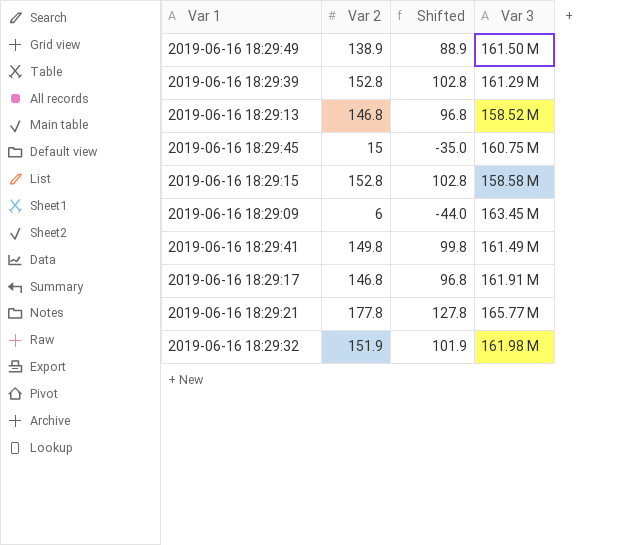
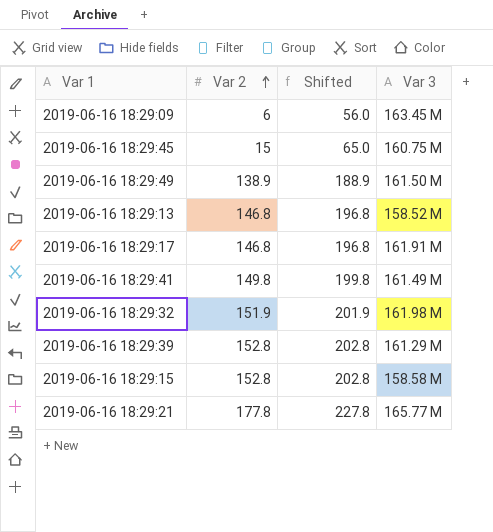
row order: none -> Var 2 ascending
column Shifted | formula: [Var 2] - 50 -> [Var 2] + 50

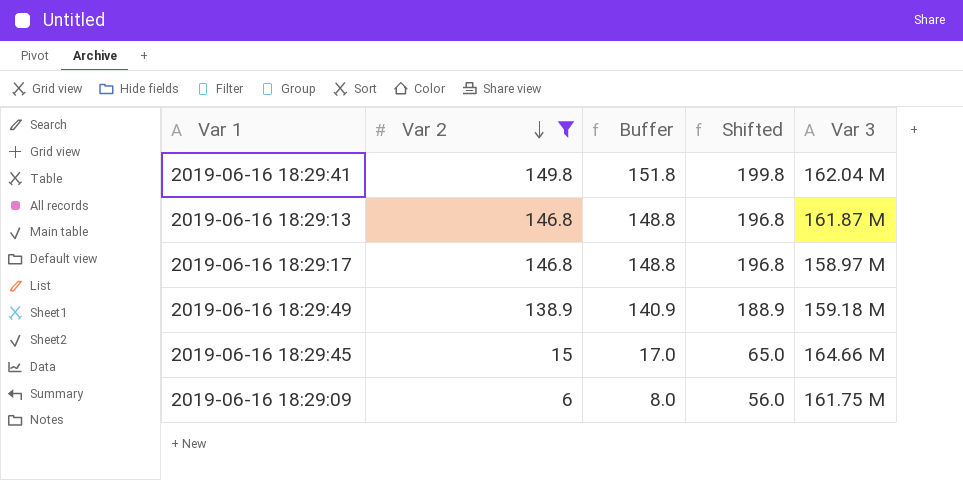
filter: none -> Var 2 <= 149.8
row order: Var 2 ascending -> Var 2 descending
column Buffer | formula: none -> [Var 2] + 2
2019-06-16 18:29:41 | Var 3: 161.49 M -> 162.04 M
2019-06-16 18:29:13 | Var 3: 158.52 M -> 161.87 M
2019-06-16 18:29:17 | Var 3: 161.91 M -> 158.97 M
2019-06-16 18:29:49 | Var 3: 161.50 M -> 159.18 M
2019-06-16 18:29:45 | Var 3: 160.75 M -> 164.66 M
2019-06-16 18:29:09 | Var 3: 163.45 M -> 161.75 M

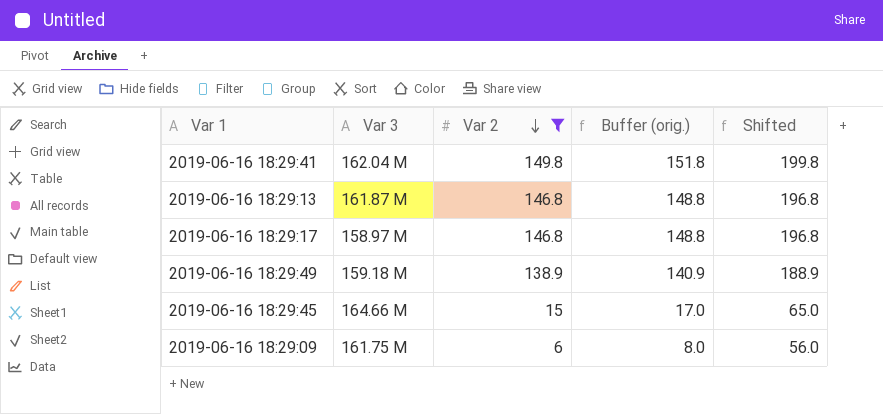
column Var 3 | position: 5 -> 2
column name: Buffer -> Buffer (orig.)

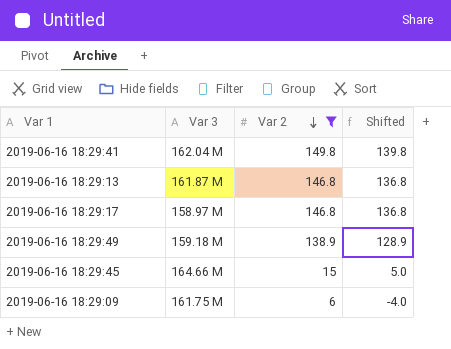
column Buffer (orig.) | formula: [Var 2] + 2 -> none
column Shifted | formula: [Var 2] + 50 -> [Var 2] - 10

